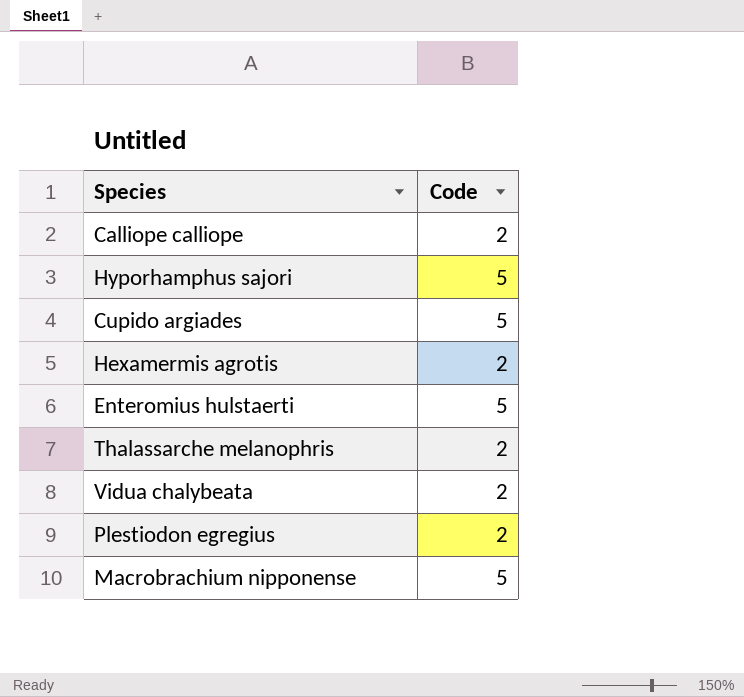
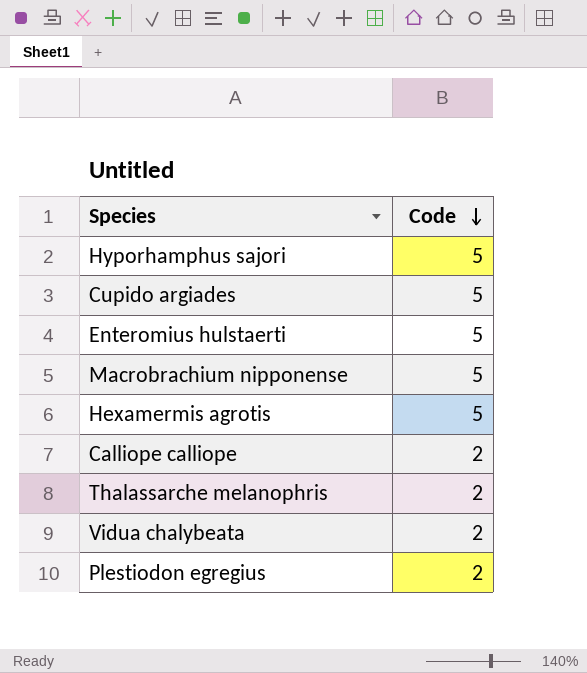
row order: none -> Code descending
Hexamermis agrotis | Code: 2 -> 5

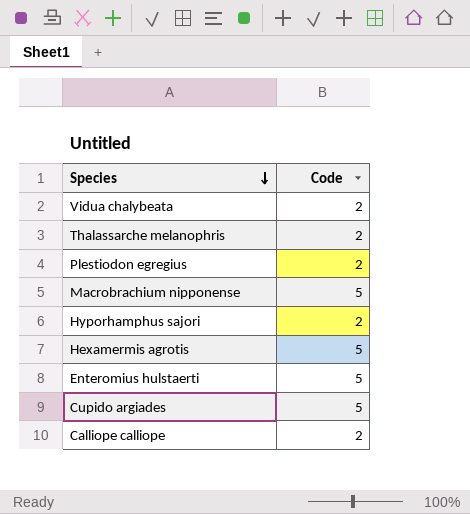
row order: Code descending -> Species descending
Hyporhamphus sajori | Code: 5 -> 2

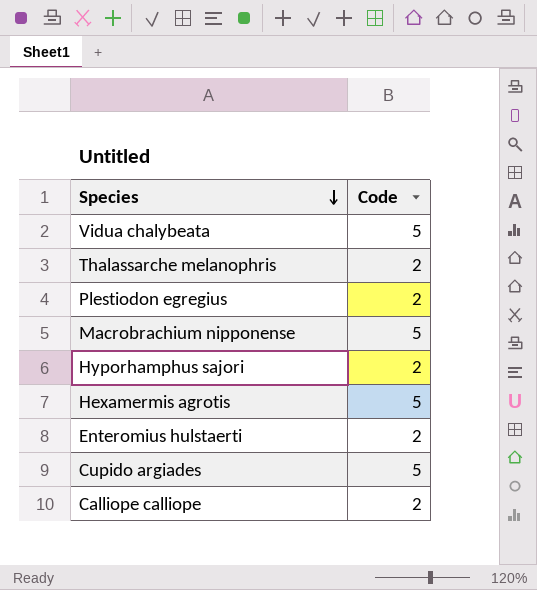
Vidua chalybeata | Code: 2 -> 5
Enteromius hulstaerti | Code: 5 -> 2

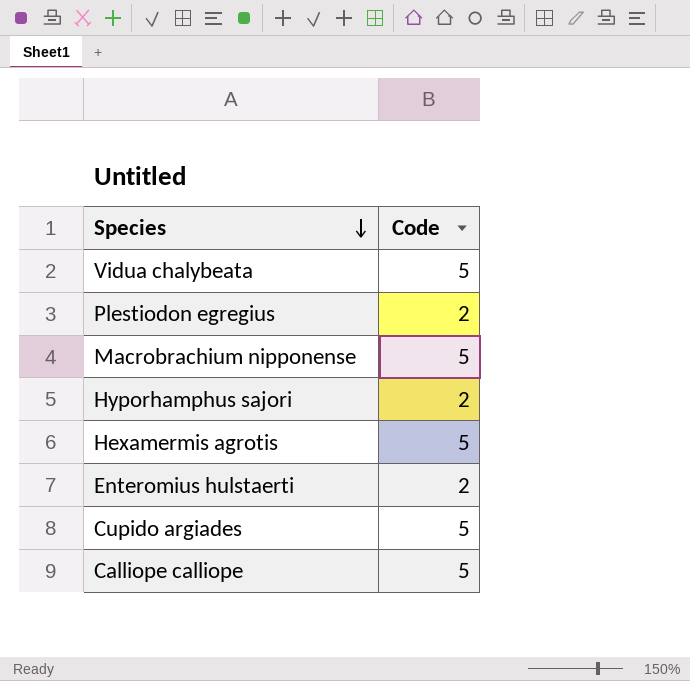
row Thalassarche melanophris: 2 -> none
Calliope calliope | Code: 2 -> 5

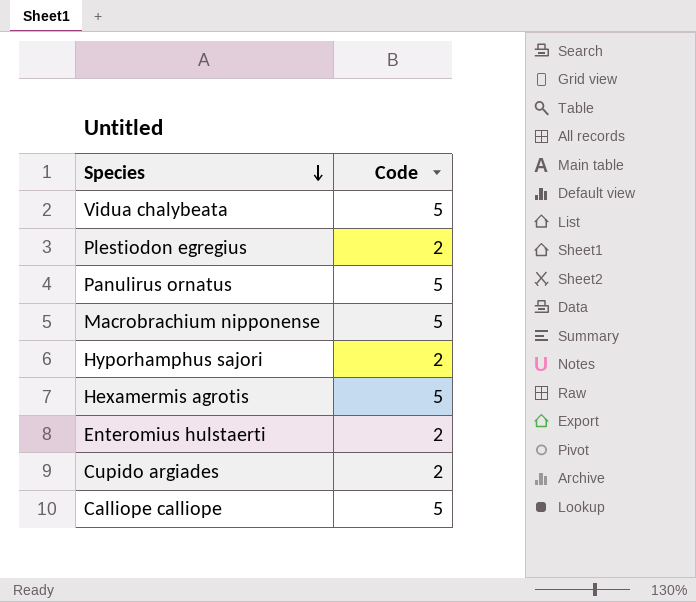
row Panulirus ornatus: none -> 5
Cupido argiades | Code: 5 -> 2

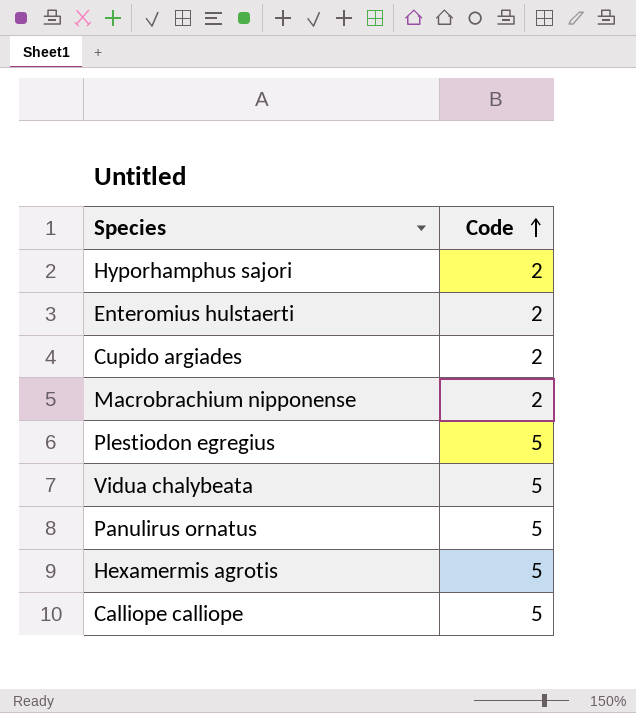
row order: Species descending -> Code ascending
Macrobrachium nipponense | Code: 5 -> 2
Plestiodon egregius | Code: 2 -> 5

